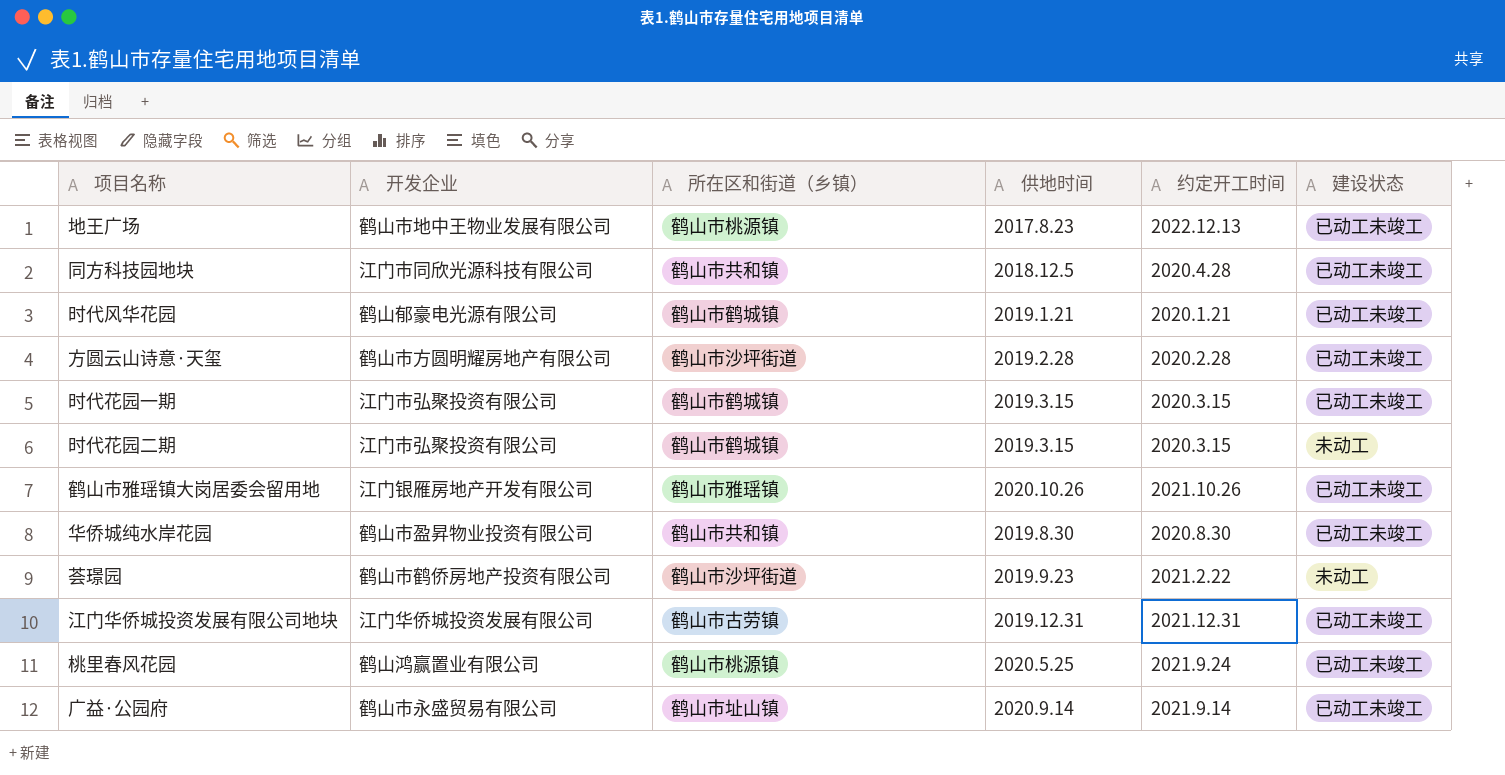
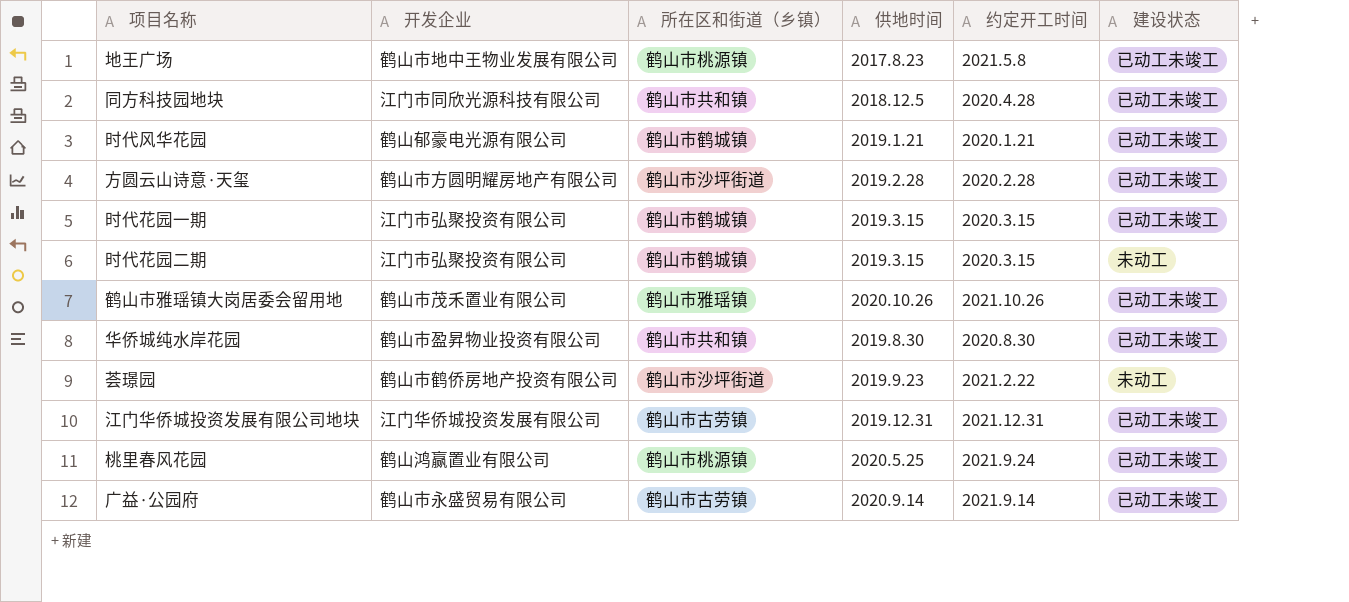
地王广场 | 约定开工时间: 2022.12.13 -> 2021.5.8
鹤山市雅瑶镇大岗居委会留用地 | 开发企业: 江门银雁房地产开发有限公司 -> 鹤山市茂禾置业有限公司
广益·公园府 | 所在区和街道（乡镇）: 鹤山市址山镇 -> 鹤山市古劳镇

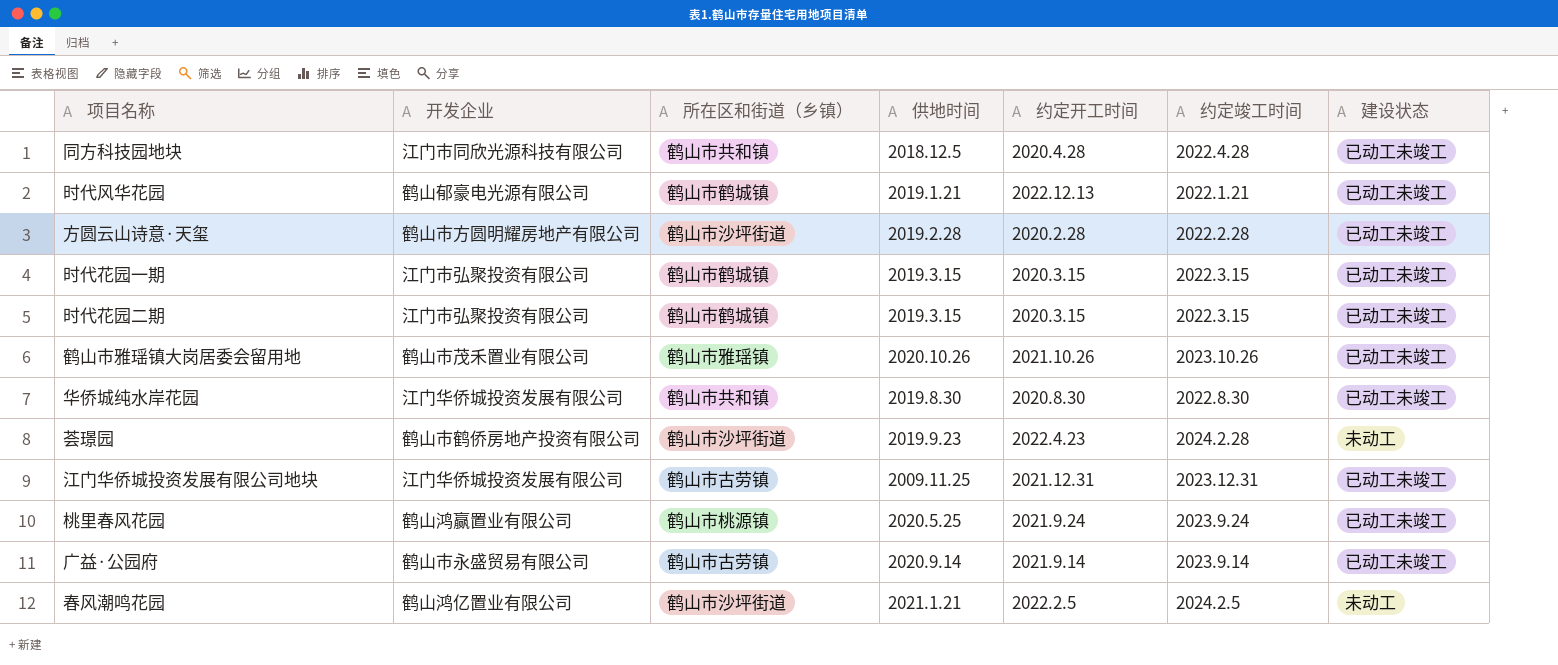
column 约定竣工时间 | position: none -> 6
row 地王广场: 鹤山市地中王物业发展有限公司 | 鹤山市桃源镇 | 2017.8.23 | 2021.5.8 | 已动工未竣工 -> none
时代风华花园 | 约定开工时间: 2020.1.21 -> 2022.12.13
时代花园二期 | 建设状态: 未动工 -> 已动工未竣工
华侨城纯水岸花园 | 开发企业: 鹤山市盈昇物业投资有限公司 -> 江门华侨城投资发展有限公司
荟璟园 | 约定开工时间: 2021.2.22 -> 2022.4.23
江门华侨城投资发展有限公司地块 | 供地时间: 2019.12.31 -> 2009.11.25
row 春风潮鸣花园: none -> 鹤山鸿亿置业有限公司 | 鹤山市沙坪街道 | 2021.1.21 | 2022.2.5 | 2024.2.5 | 未动工

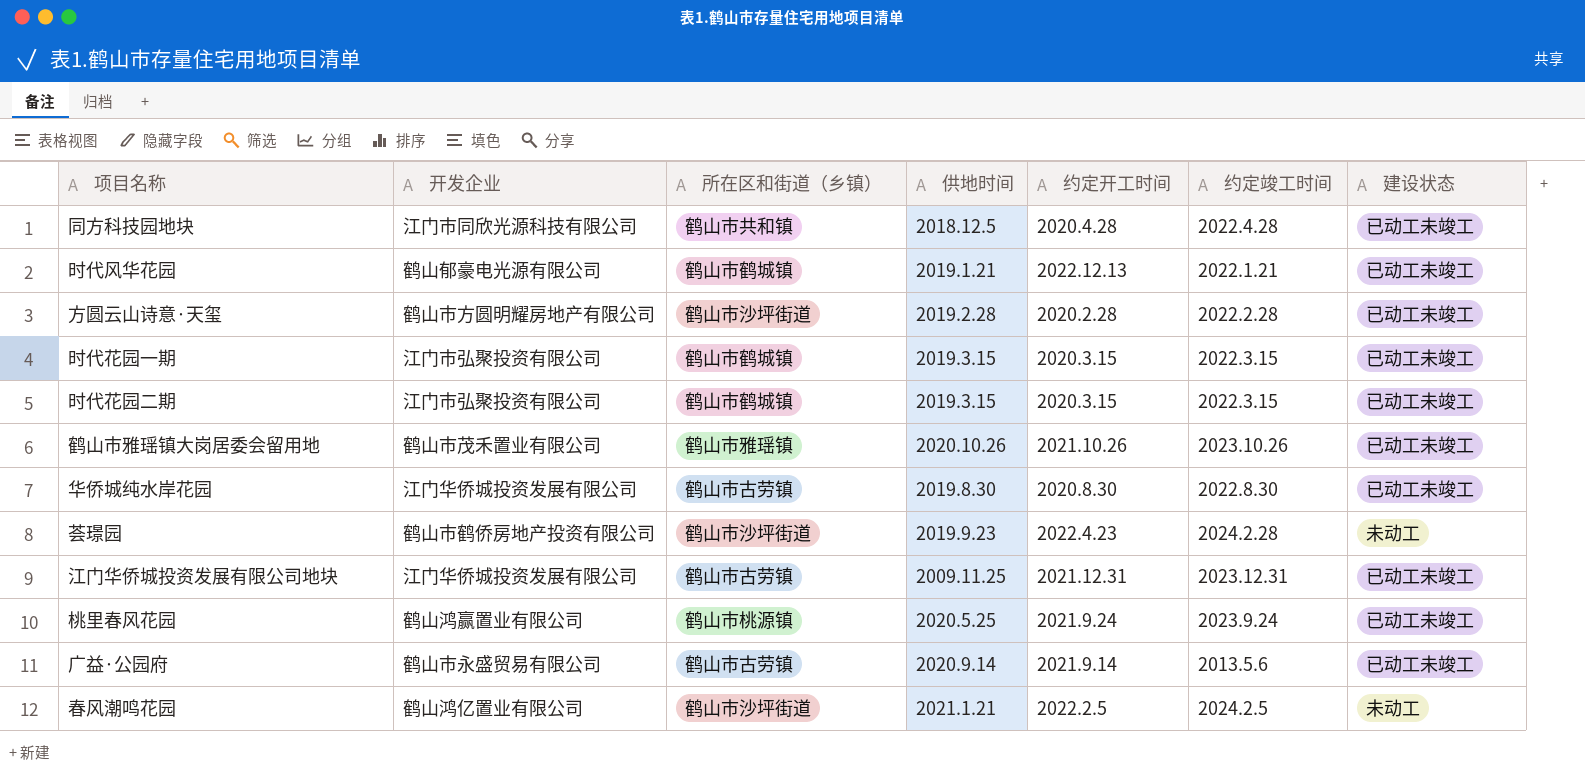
华侨城纯水岸花园 | 所在区和街道（乡镇）: 鹤山市共和镇 -> 鹤山市古劳镇
广益·公园府 | 约定竣工时间: 2023.9.14 -> 2013.5.6

